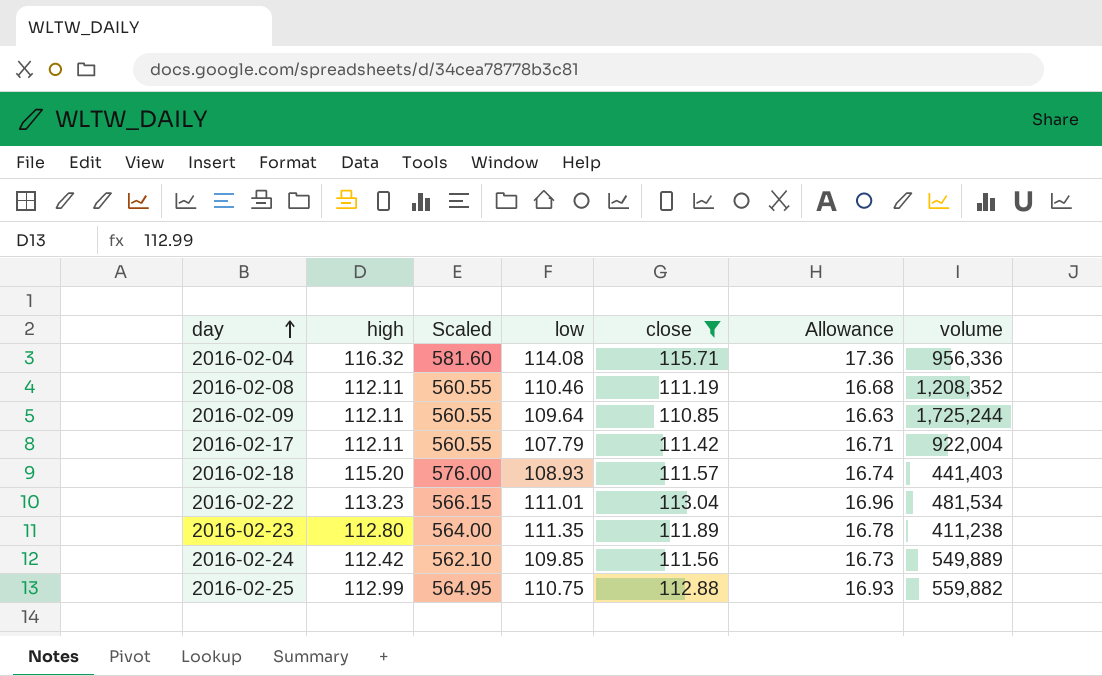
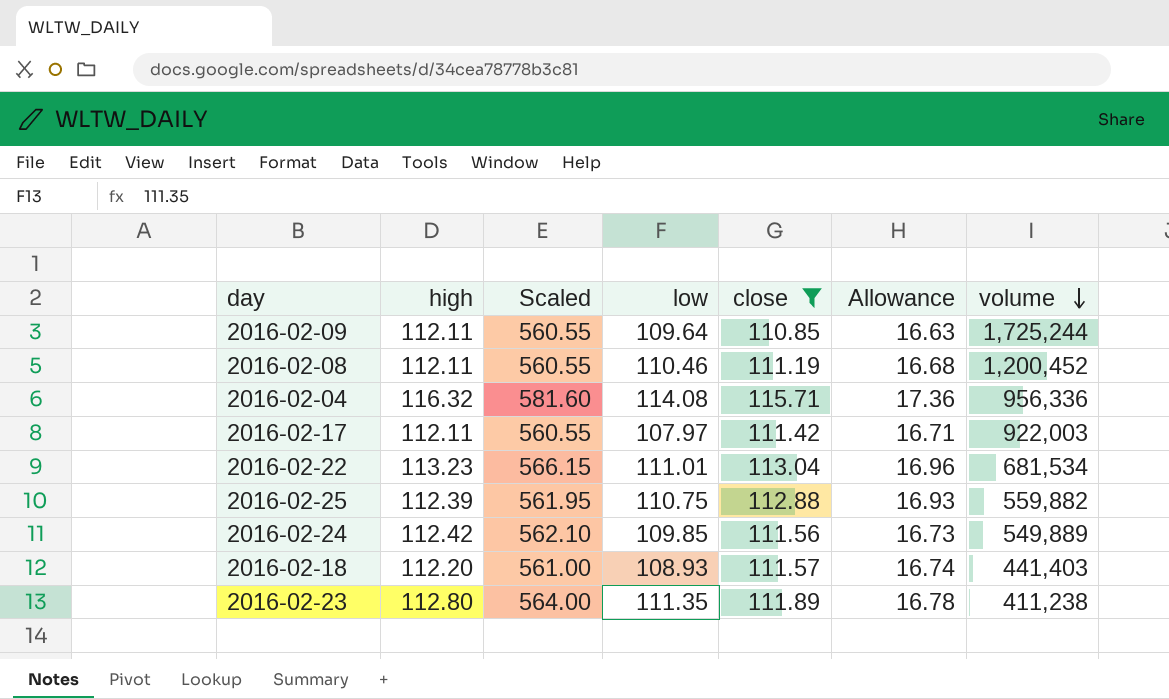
row order: day ascending -> volume descending
2016-02-08 | volume: 1,208,352 -> 1,200,452
2016-02-17 | low: 107.79 -> 107.97
2016-02-17 | volume: 922,004 -> 922,003
2016-02-22 | volume: 481,534 -> 681,534
2016-02-25 | high: 112.99 -> 112.39
2016-02-25 | Scaled: 564.95 -> 561.95
2016-02-18 | high: 115.20 -> 112.20
2016-02-18 | Scaled: 576.00 -> 561.00

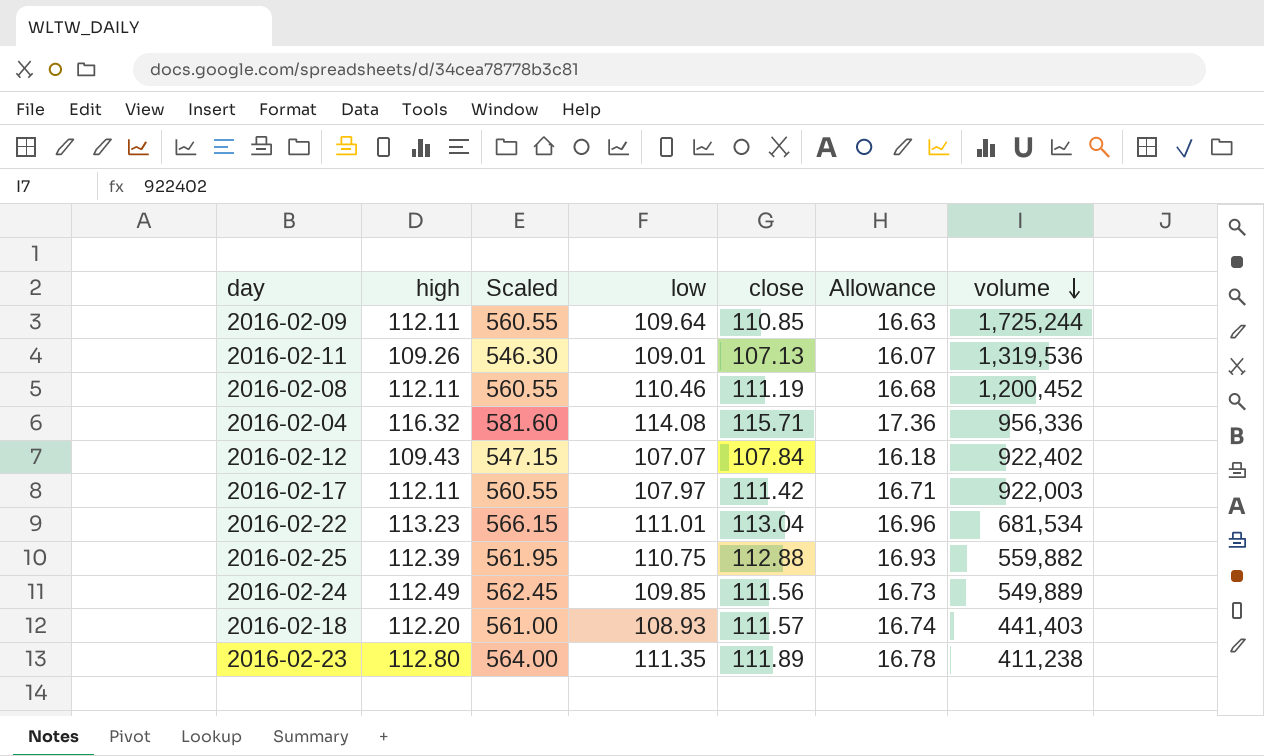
filter: close >= 110.85 -> none
2016-02-24 | high: 112.42 -> 112.49
2016-02-24 | Scaled: 562.10 -> 562.45

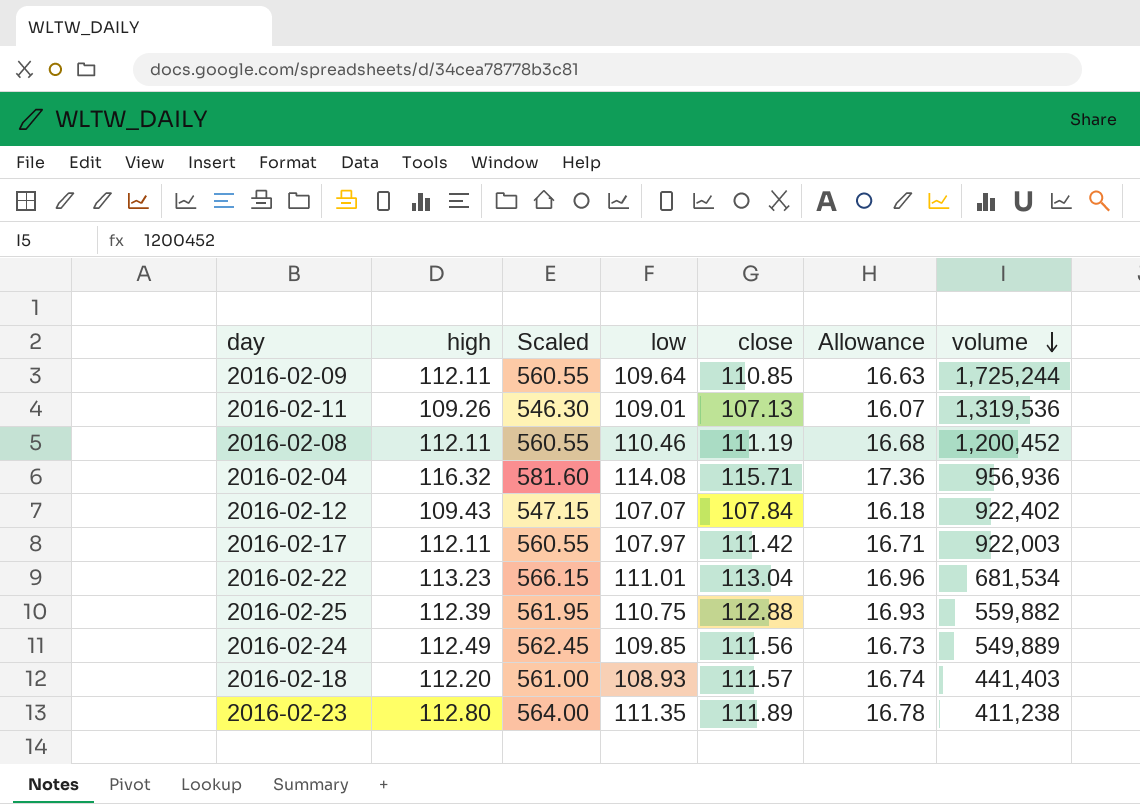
2016-02-04 | volume: 956,336 -> 956,936

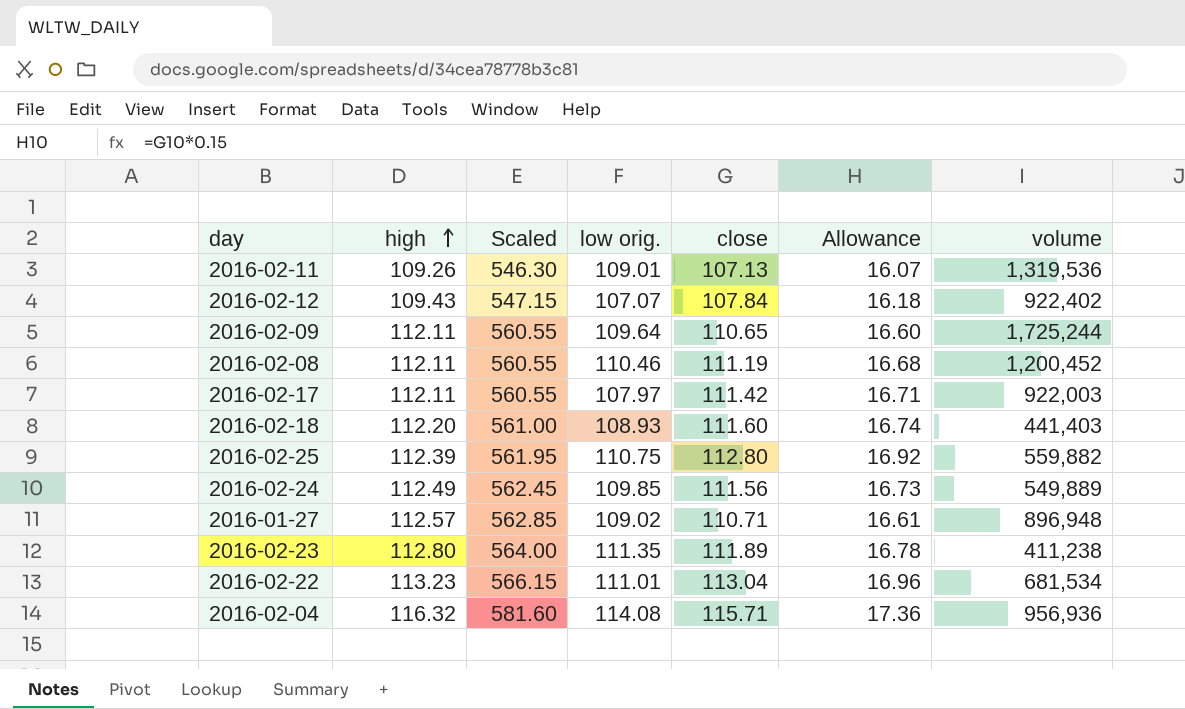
row order: volume descending -> high ascending
column name: low -> low orig.
2016-02-09 | close: 110.85 -> 110.65
2016-02-09 | Allowance: 16.63 -> 16.60
2016-02-18 | close: 111.57 -> 111.60
2016-02-25 | close: 112.88 -> 112.80
2016-02-25 | Allowance: 16.93 -> 16.92
row 2016-01-27: none -> 112.57 | 562.85 | 109.02 | 110.71 | 16.61 | 896,948

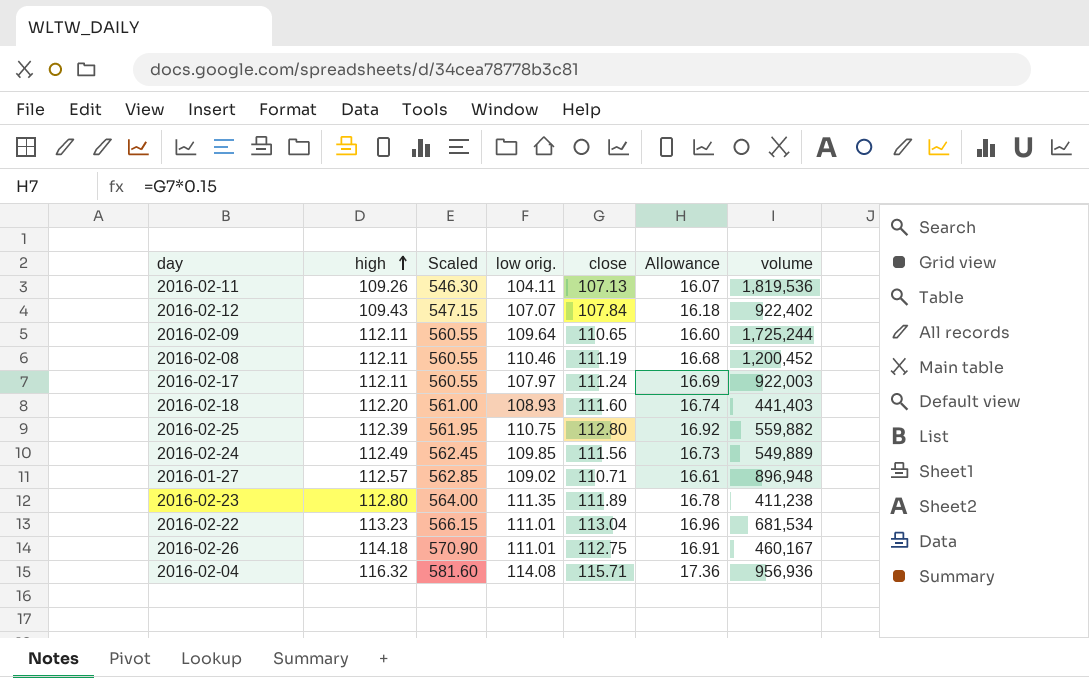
2016-02-11 | low orig.: 109.01 -> 104.11
2016-02-11 | volume: 1,319,536 -> 1,819,536
2016-02-17 | close: 111.42 -> 111.24
2016-02-17 | Allowance: 16.71 -> 16.69
row 2016-02-26: none -> 114.18 | 570.90 | 111.01 | 112.75 | 16.91 | 460,167

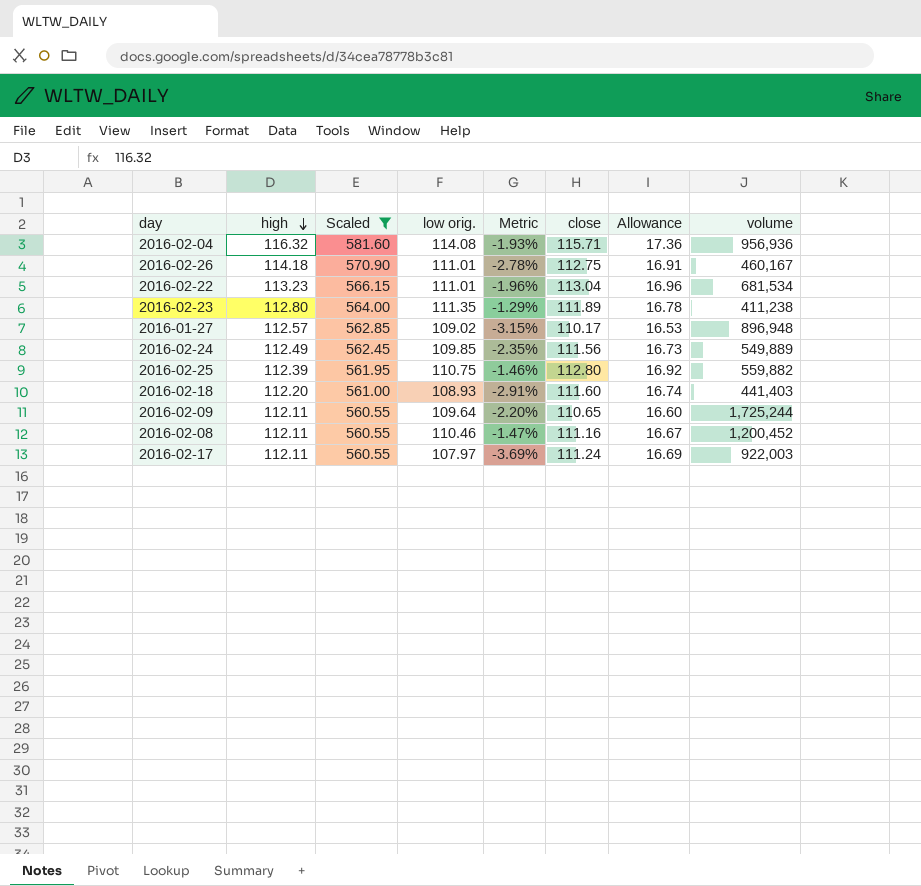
filter: none -> Scaled >= 560.55
row order: high ascending -> high descending
column Metric | formula: none -> ([low orig.] - [high]) / [high]
2016-01-27 | close: 110.71 -> 110.17
2016-01-27 | Allowance: 16.61 -> 16.53
2016-02-08 | close: 111.19 -> 111.16
2016-02-08 | Allowance: 16.68 -> 16.67

